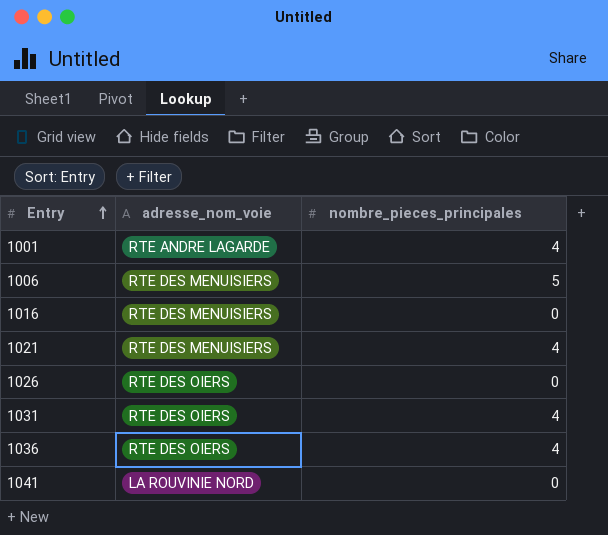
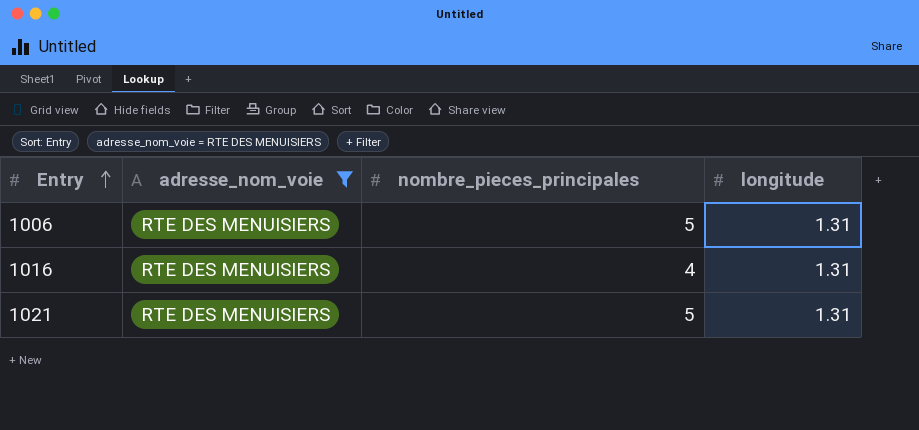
filter: none -> adresse_nom_voie = RTE DES MENUISIERS
column longitude | position: none -> 4
1016 | nombre_pieces_principales: 0 -> 4
1021 | nombre_pieces_principales: 4 -> 5

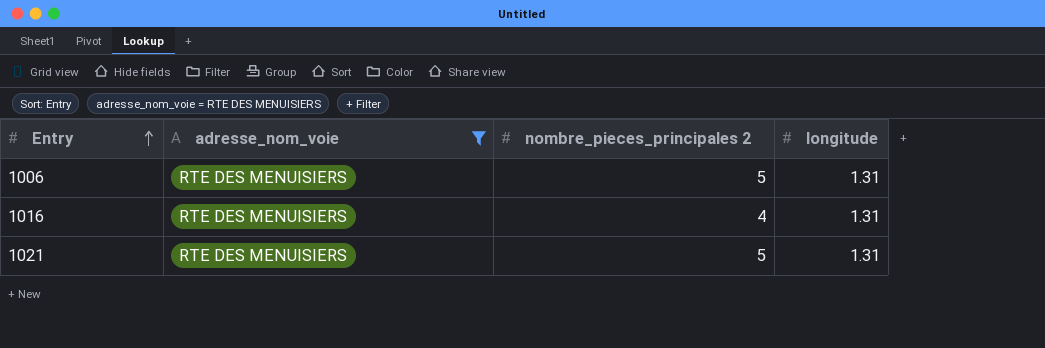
column name: nombre_pieces_principales -> nombre_pieces_principales 2

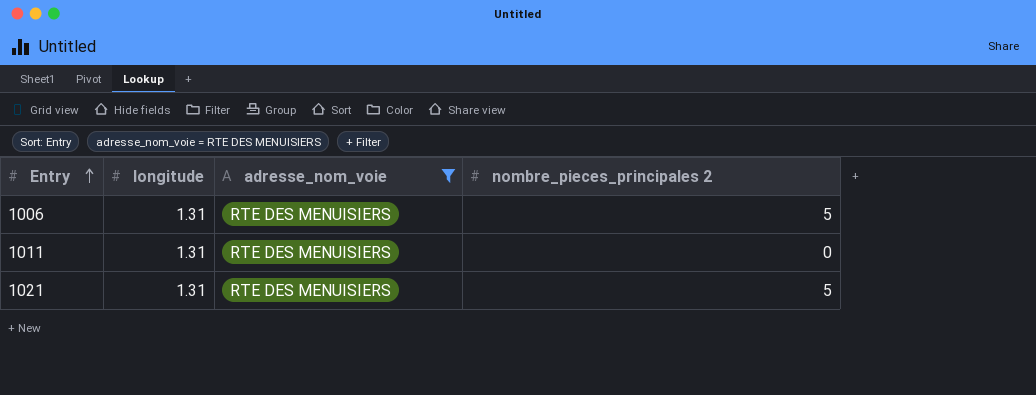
column longitude | position: 4 -> 2
row 1016: RTE DES MENUISIERS | 4 | 1.31 -> none
row 1011: none -> 1.31 | RTE DES MENUISIERS | 0

